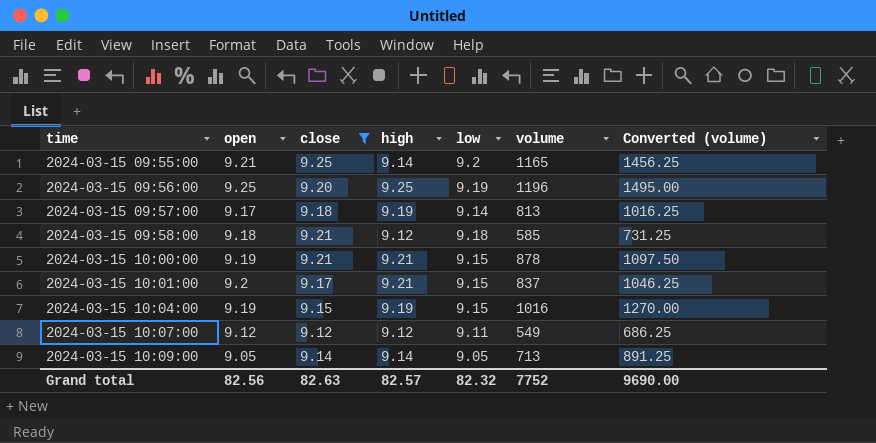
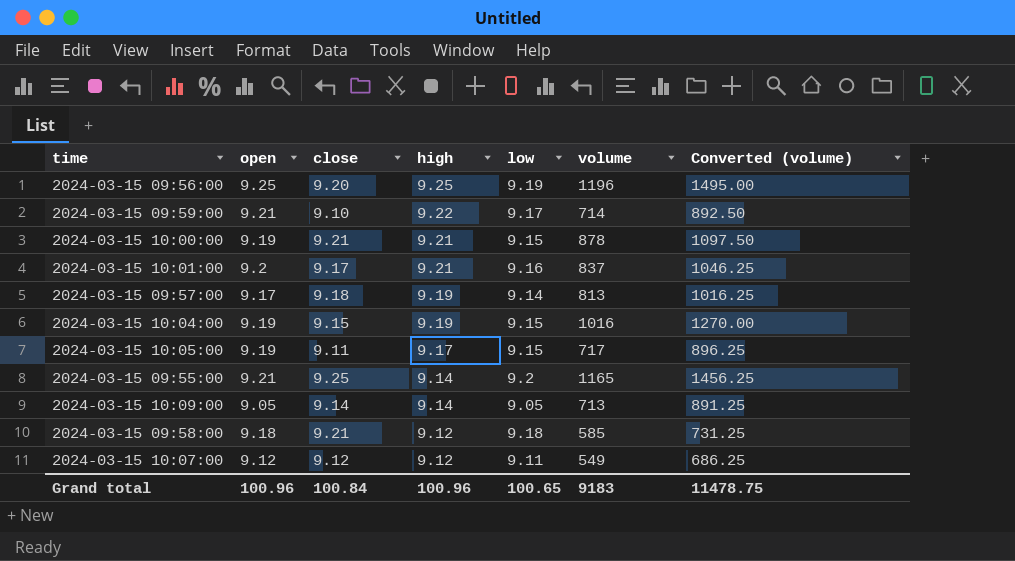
filter: close >= 9.12 -> none
row order: time ascending -> high descending
2024-03-15 10:01:00 | low: 9.15 -> 9.16
Grand total | open: 82.56 -> 100.96
Grand total | close: 82.63 -> 100.84
Grand total | high: 82.57 -> 100.96
Grand total | low: 82.32 -> 100.65
Grand total | volume: 7752 -> 9183
Grand total | Converted (volume): 9690.00 -> 11478.75

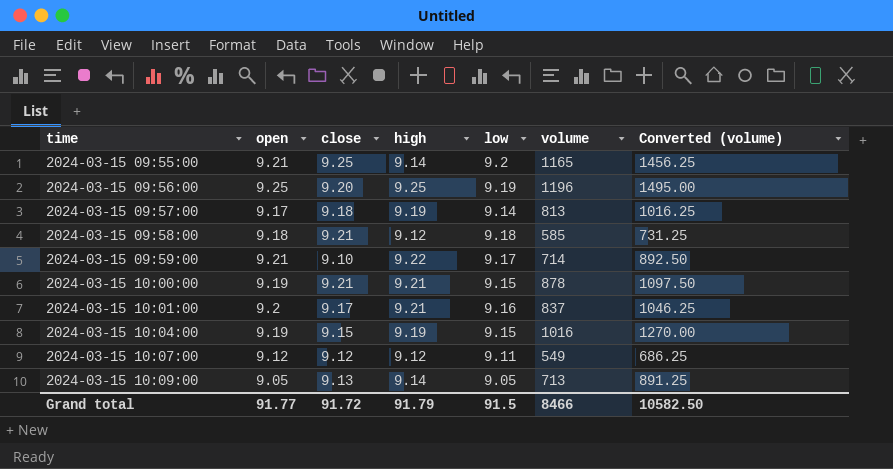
row order: high descending -> time ascending
row 2024-03-15 10:05:00: 9.19 | 9.11 | 9.17 | 9.15 | 717 | 896.25 -> none
2024-03-15 10:09:00 | close: 9.14 -> 9.13
Grand total | open: 100.96 -> 91.77
Grand total | close: 100.84 -> 91.72
Grand total | high: 100.96 -> 91.79
Grand total | low: 100.65 -> 91.5
Grand total | volume: 9183 -> 8466
Grand total | Converted (volume): 11478.75 -> 10582.50

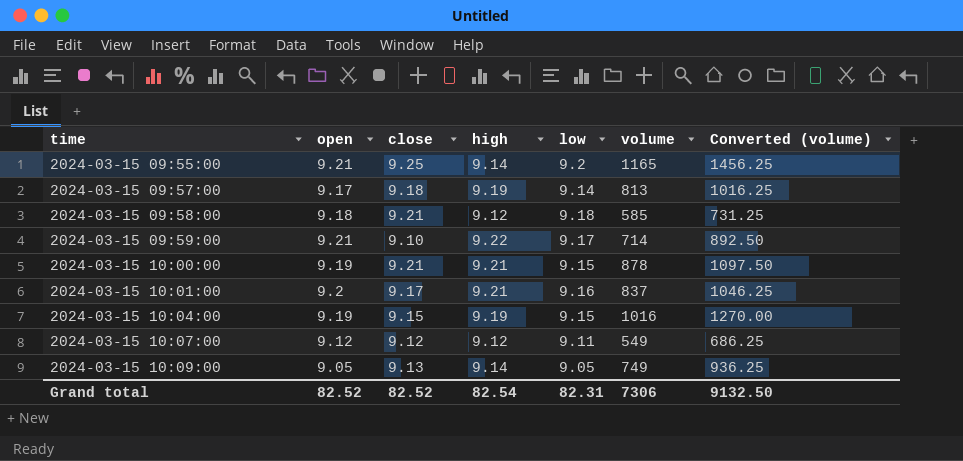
row 2024-03-15 09:56:00: 9.25 | 9.20 | 9.25 | 9.19 | 1196 | 1495.00 -> none
2024-03-15 10:09:00 | volume: 713 -> 749
2024-03-15 10:09:00 | Converted (volume): 891.25 -> 936.25
Grand total | open: 91.77 -> 82.52
Grand total | close: 91.72 -> 82.52
Grand total | high: 91.79 -> 82.54
Grand total | low: 91.5 -> 82.31
Grand total | volume: 8466 -> 7306
Grand total | Converted (volume): 10582.50 -> 9132.50

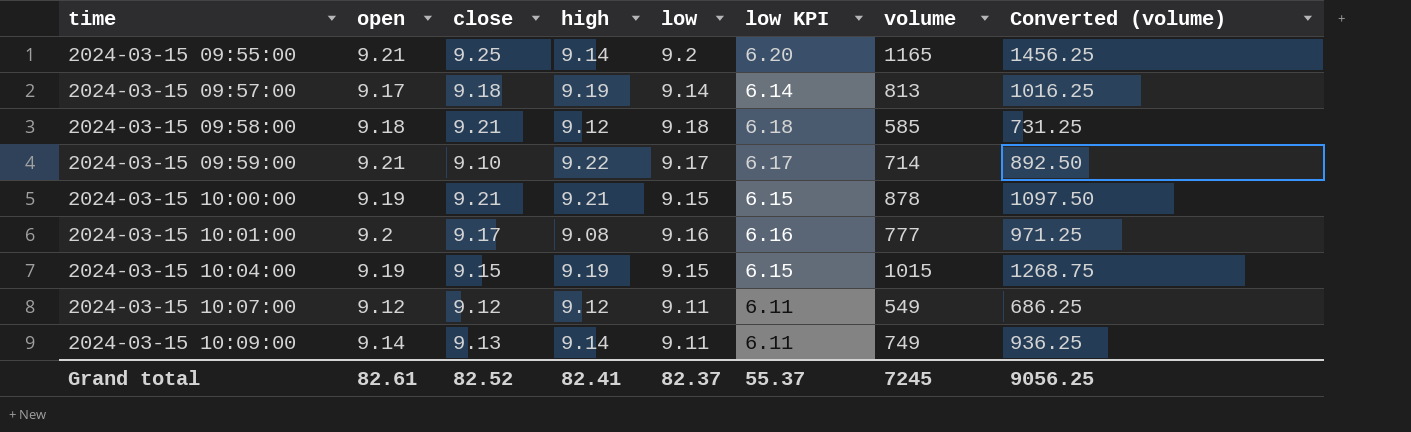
column low KPI | formula: none -> [low] - 3
2024-03-15 10:01:00 | high: 9.21 -> 9.08
2024-03-15 10:01:00 | volume: 837 -> 777
2024-03-15 10:01:00 | Converted (volume): 1046.25 -> 971.25
2024-03-15 10:04:00 | volume: 1016 -> 1015
2024-03-15 10:04:00 | Converted (volume): 1270.00 -> 1268.75
2024-03-15 10:09:00 | open: 9.05 -> 9.14
2024-03-15 10:09:00 | low: 9.05 -> 9.11
Grand total | open: 82.52 -> 82.61
Grand total | high: 82.54 -> 82.41
Grand total | low: 82.31 -> 82.37
Grand total | volume: 7306 -> 7245
Grand total | Converted (volume): 9132.50 -> 9056.25

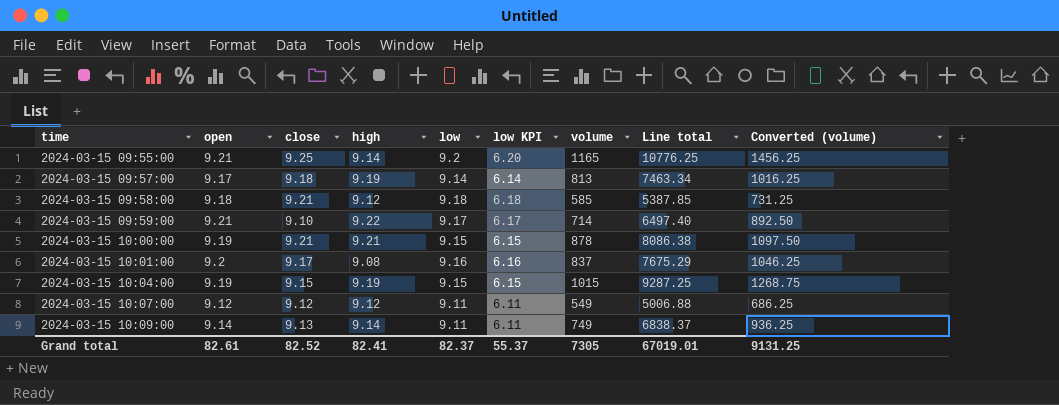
column Line total | formula: none -> [close] * [volume]
2024-03-15 10:01:00 | volume: 777 -> 837
2024-03-15 10:01:00 | Converted (volume): 971.25 -> 1046.25
Grand total | volume: 7245 -> 7305
Grand total | Converted (volume): 9056.25 -> 9131.25

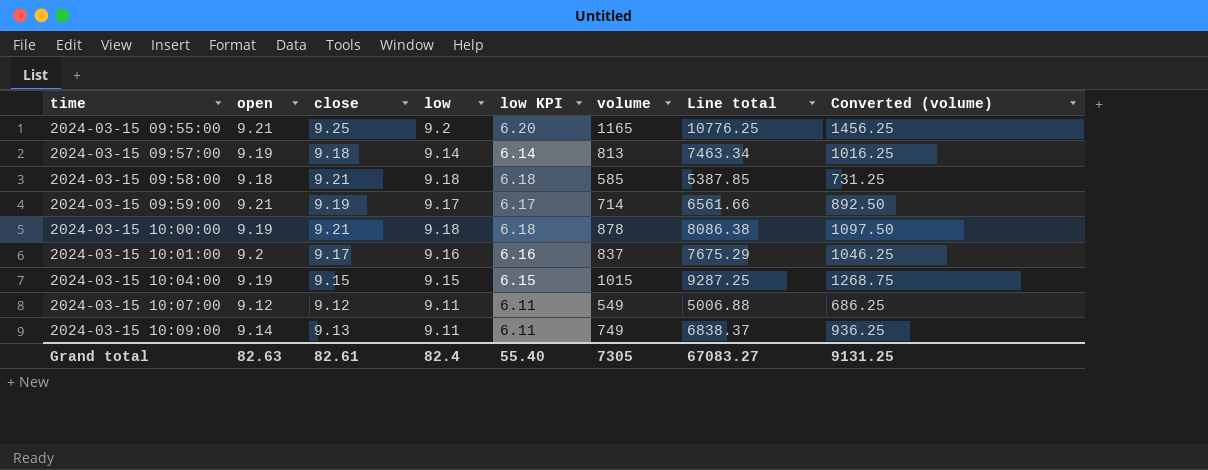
column high | position: 4 -> none
2024-03-15 09:57:00 | open: 9.17 -> 9.19
2024-03-15 09:59:00 | close: 9.10 -> 9.19
2024-03-15 09:59:00 | Line total: 6497.40 -> 6561.66
2024-03-15 10:00:00 | low: 9.15 -> 9.18
2024-03-15 10:00:00 | low KPI: 6.15 -> 6.18
Grand total | open: 82.61 -> 82.63
Grand total | close: 82.52 -> 82.61
Grand total | low: 82.37 -> 82.4
Grand total | low KPI: 55.37 -> 55.40
Grand total | Line total: 67019.01 -> 67083.27

